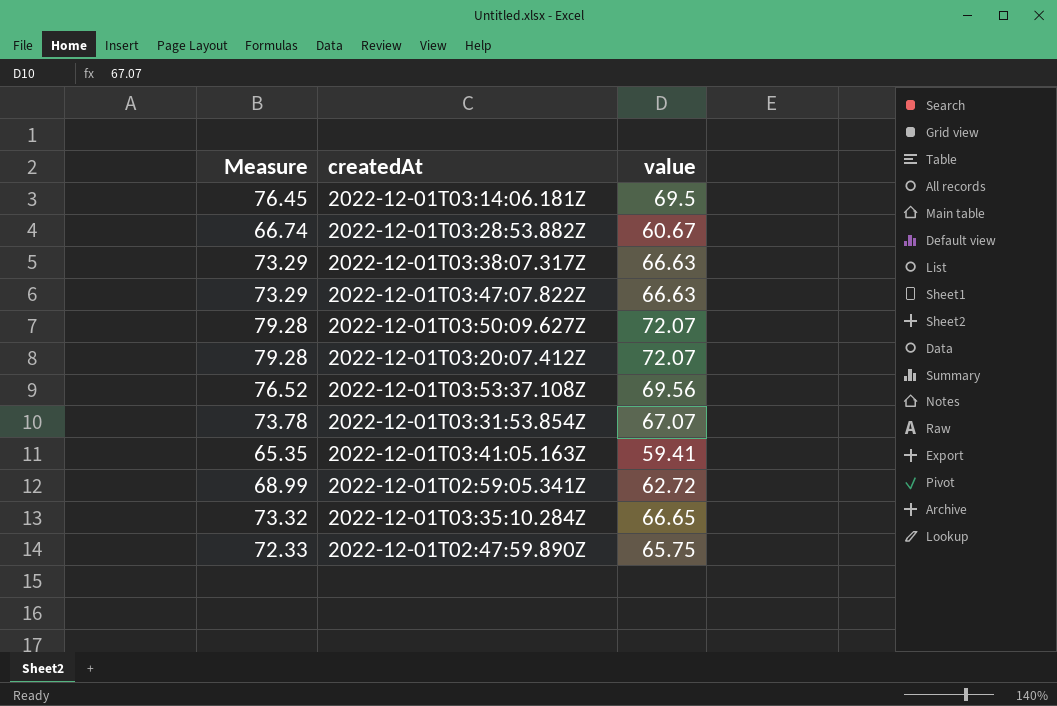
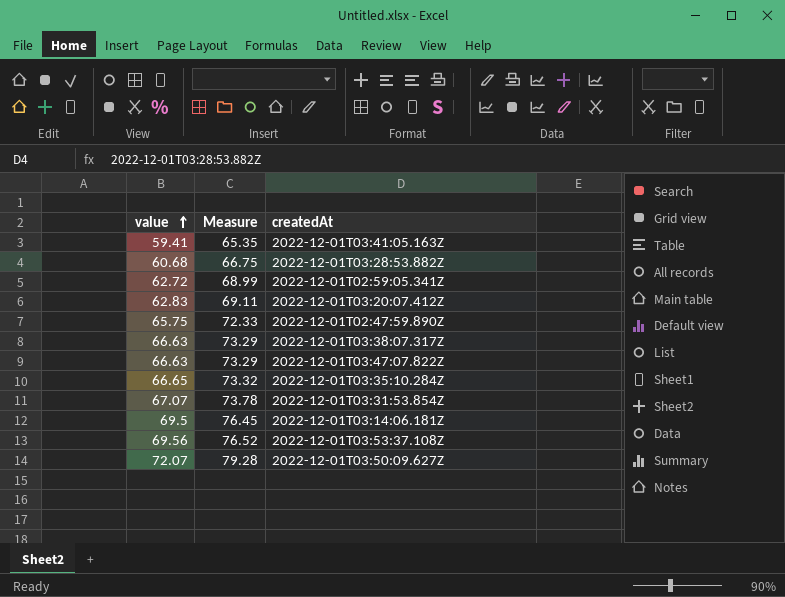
row order: none -> value ascending
column value | position: 3 -> 1
2022-12-01T03:28:53.882Z | value: 60.67 -> 60.68
2022-12-01T03:28:53.882Z | Measure: 66.74 -> 66.75
2022-12-01T03:20:07.412Z | value: 72.07 -> 62.83
2022-12-01T03:20:07.412Z | Measure: 79.28 -> 69.11

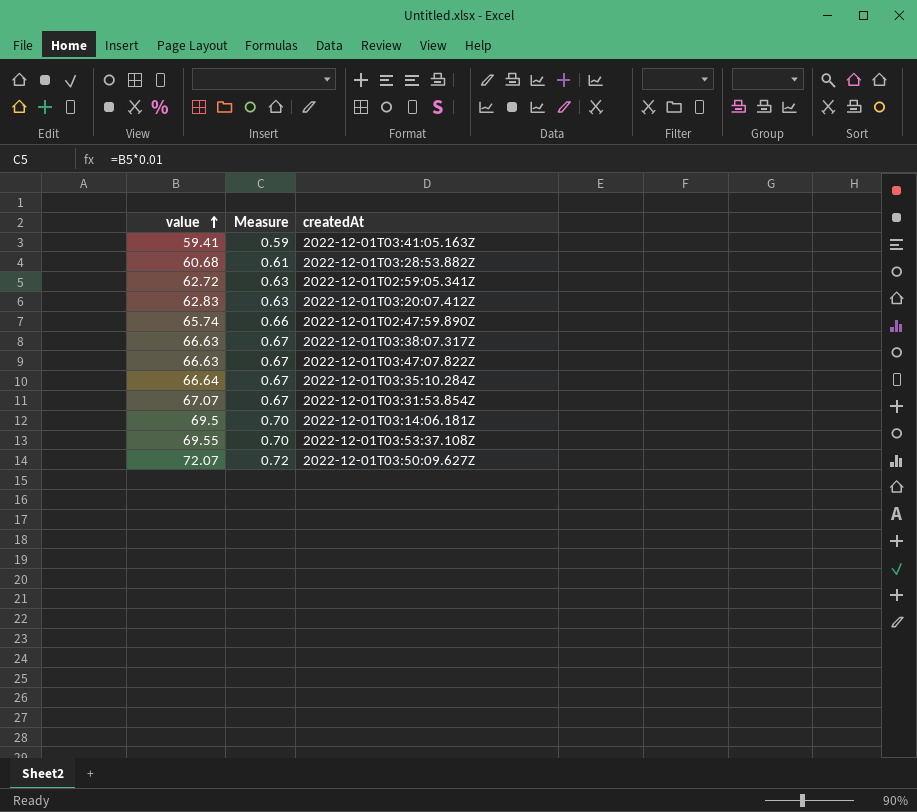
column Measure | formula: [value] * 1.1 -> [value] * 0.01
2022-12-01T02:47:59.890Z | value: 65.75 -> 65.74
2022-12-01T03:35:10.284Z | value: 66.65 -> 66.64
2022-12-01T03:53:37.108Z | value: 69.56 -> 69.55

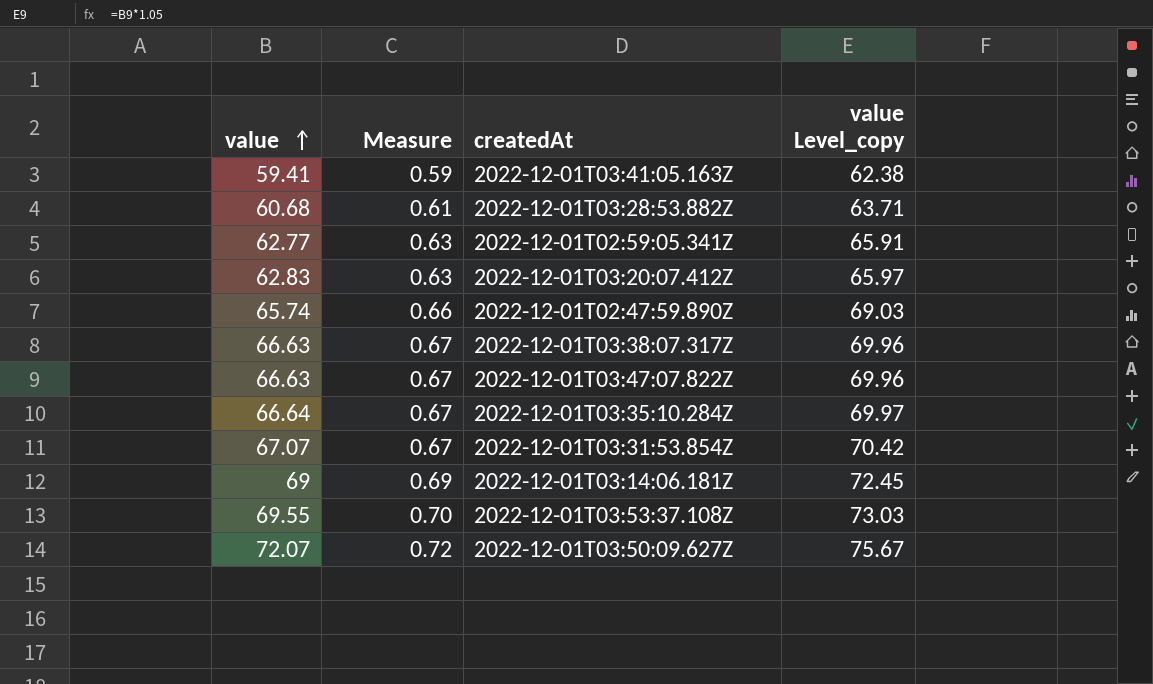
column value Level_copy | formula: none -> [value] * 1.05
2022-12-01T02:59:05.341Z | value: 62.72 -> 62.77
2022-12-01T03:14:06.181Z | value: 69.5 -> 69
2022-12-01T03:14:06.181Z | Measure: 0.70 -> 0.69

